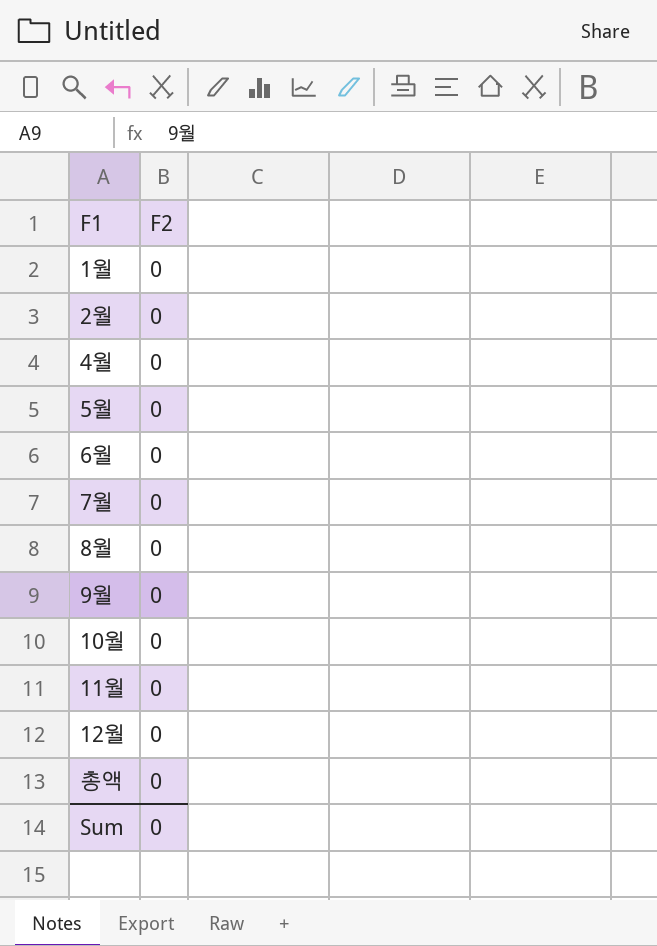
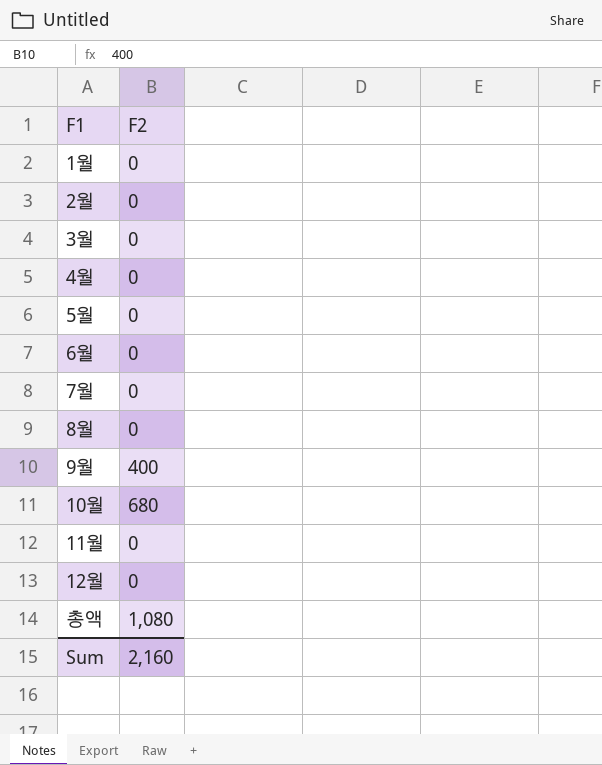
row 3월: none -> 0
9월 | F2: 0 -> 400
10월 | F2: 0 -> 680
총액 | F2: 0 -> 1,080
Sum | F2: 0 -> 2,160

